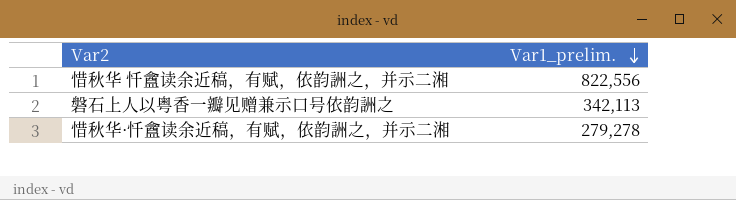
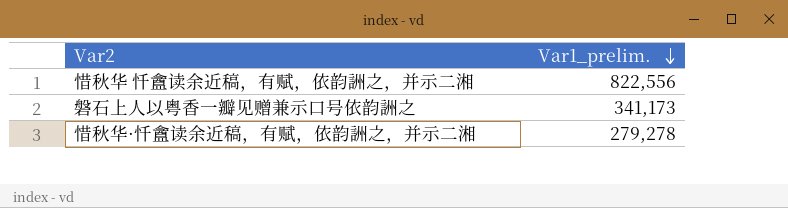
磐石上人以粤香一瓣见赠兼示口号依韵詶之 | Var1_prelim.: 342,113 -> 341,173

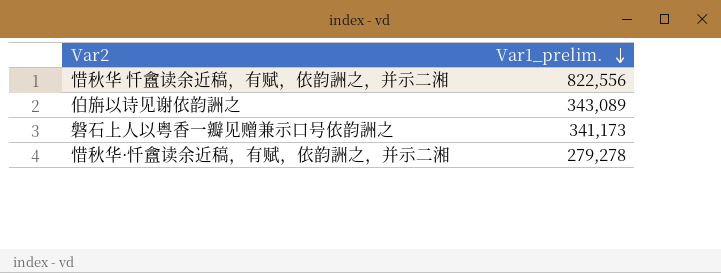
row 伯旃以诗见谢依韵詶之: none -> 343,089

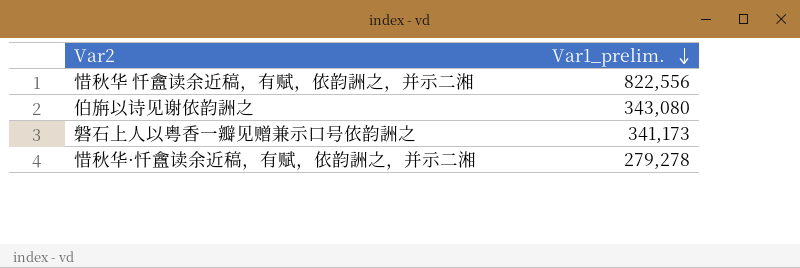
伯旃以诗见谢依韵詶之 | Var1_prelim.: 343,089 -> 343,080

